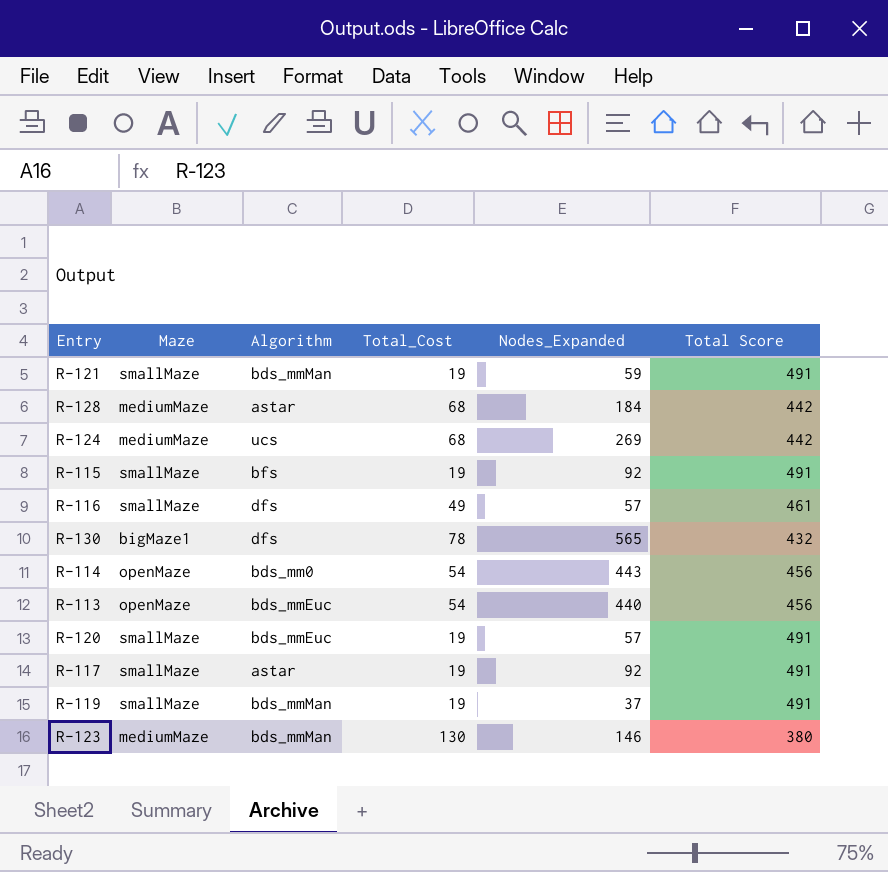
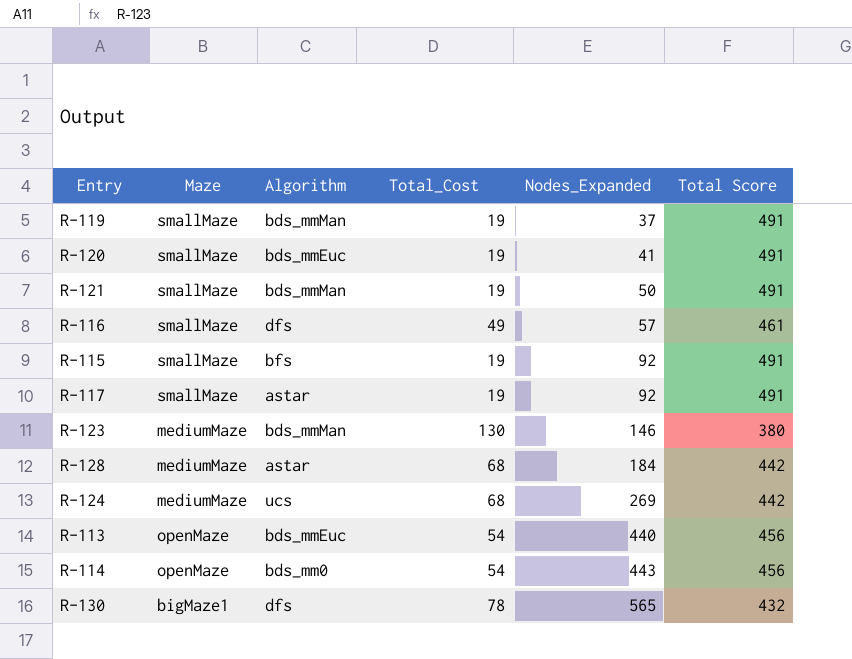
row order: none -> Nodes_Expanded ascending
R-120 | Nodes_Expanded: 57 -> 41
R-121 | Nodes_Expanded: 59 -> 50

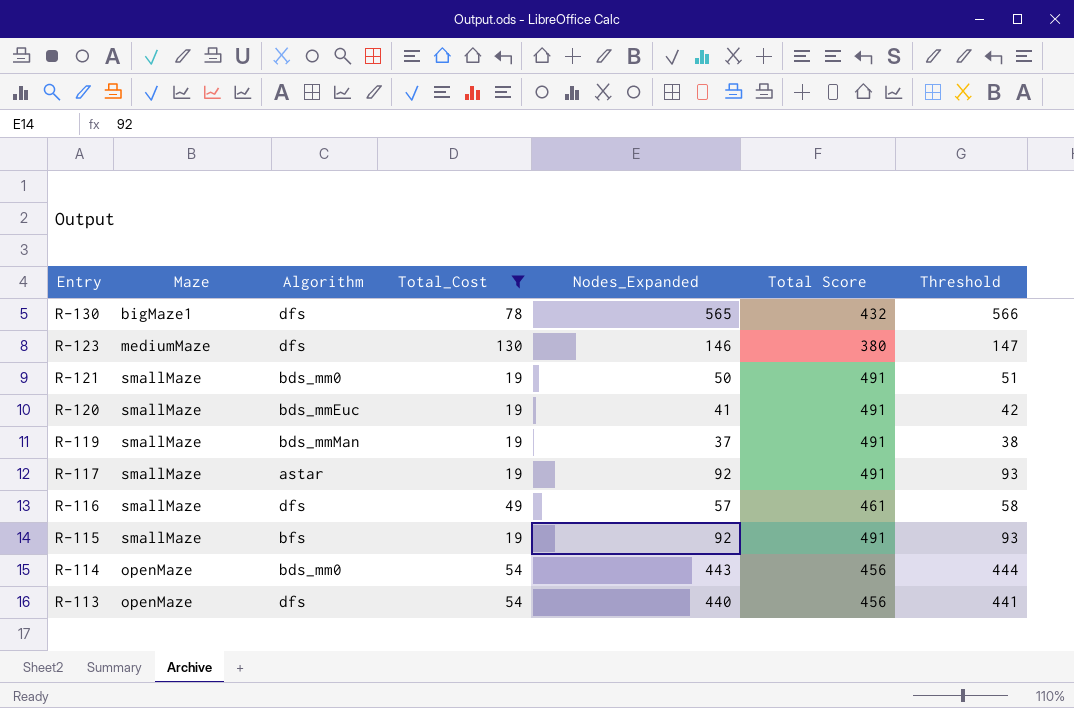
filter: none -> Total_Cost != 68
row order: Nodes_Expanded ascending -> Entry descending
column Threshold | formula: none -> [Nodes_Expanded] + 1
R-123 | Algorithm: bds_mmMan -> dfs
R-121 | Algorithm: bds_mmMan -> bds_mm0
R-113 | Algorithm: bds_mmEuc -> dfs

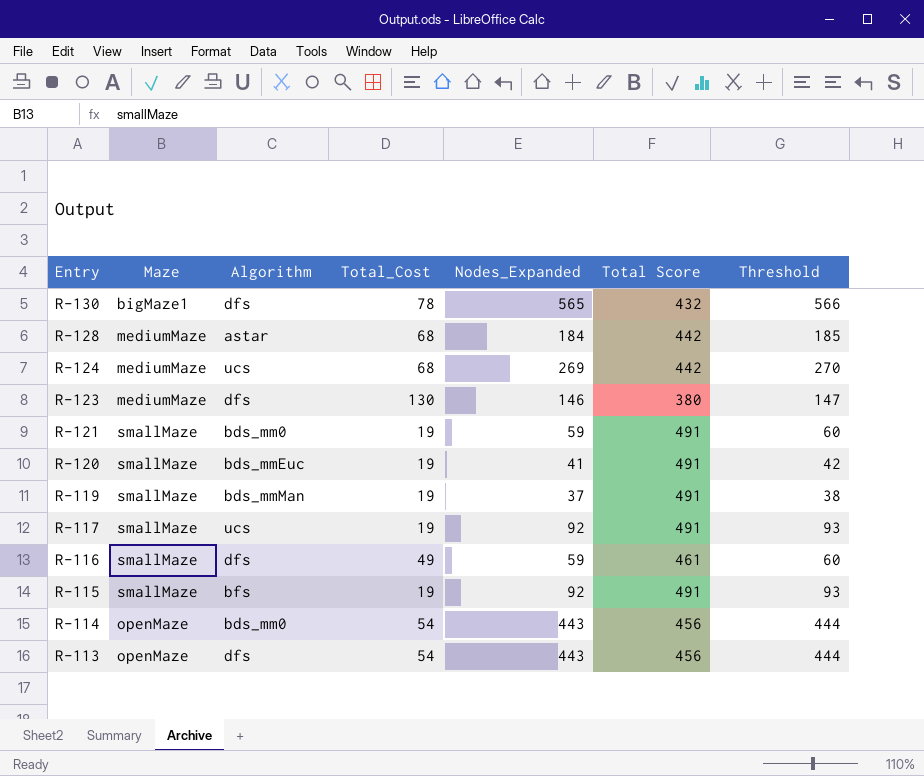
filter: Total_Cost != 68 -> none
R-121 | Nodes_Expanded: 50 -> 59
R-121 | Threshold: 51 -> 60
R-117 | Algorithm: astar -> ucs
R-116 | Nodes_Expanded: 57 -> 59
R-116 | Threshold: 58 -> 60
R-113 | Nodes_Expanded: 440 -> 443
R-113 | Threshold: 441 -> 444

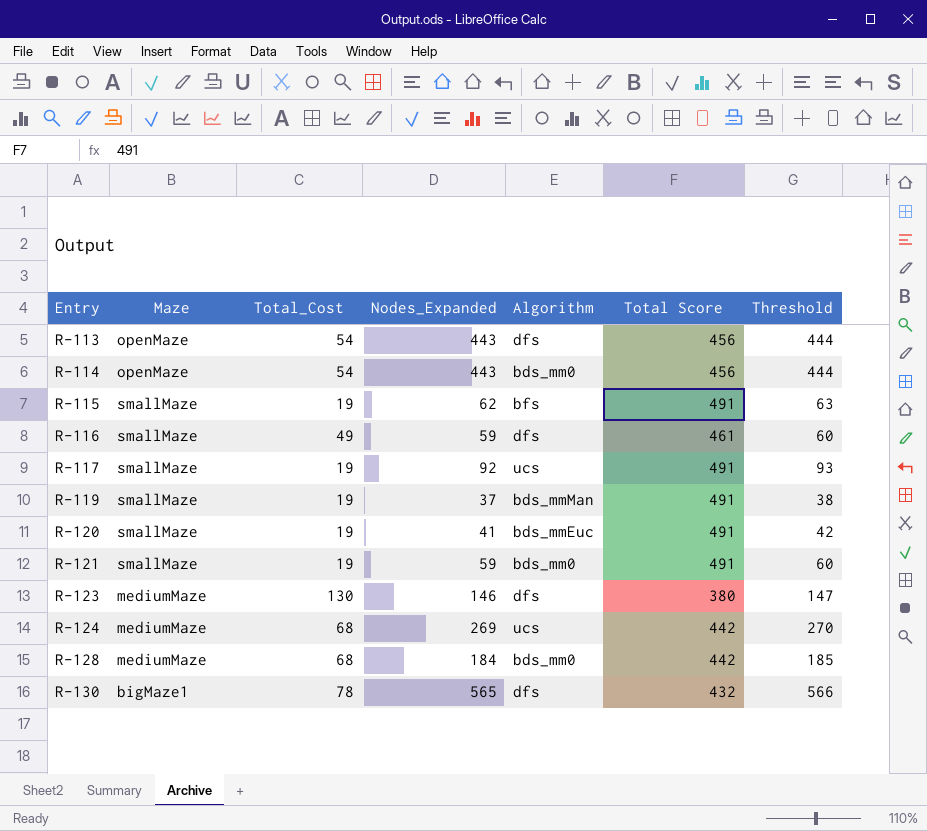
row order: Entry descending -> Entry ascending
column Algorithm | position: 3 -> 5
R-115 | Nodes_Expanded: 92 -> 62
R-115 | Threshold: 93 -> 63
R-128 | Algorithm: astar -> bds_mm0

